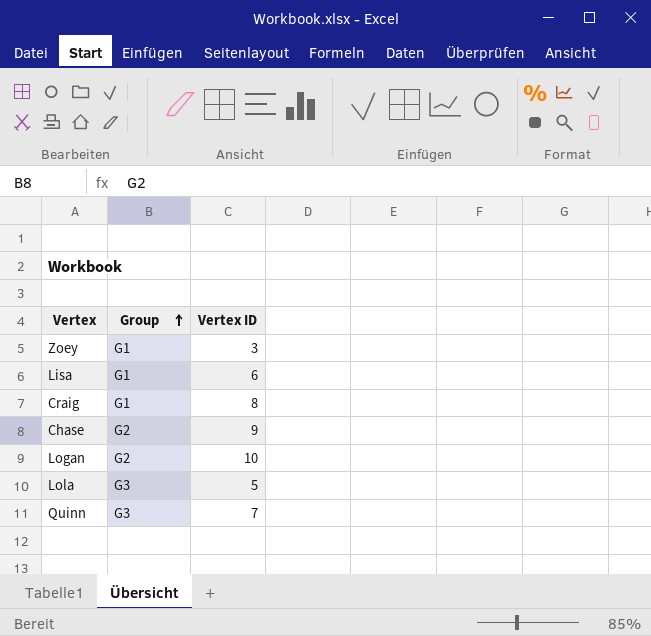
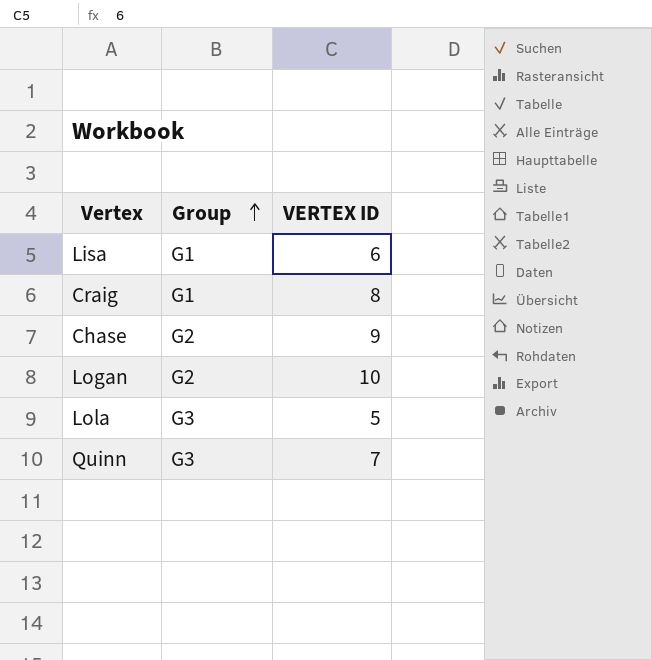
column name: Vertex ID -> VERTEX ID
row Zoey: G1 | 3 -> none

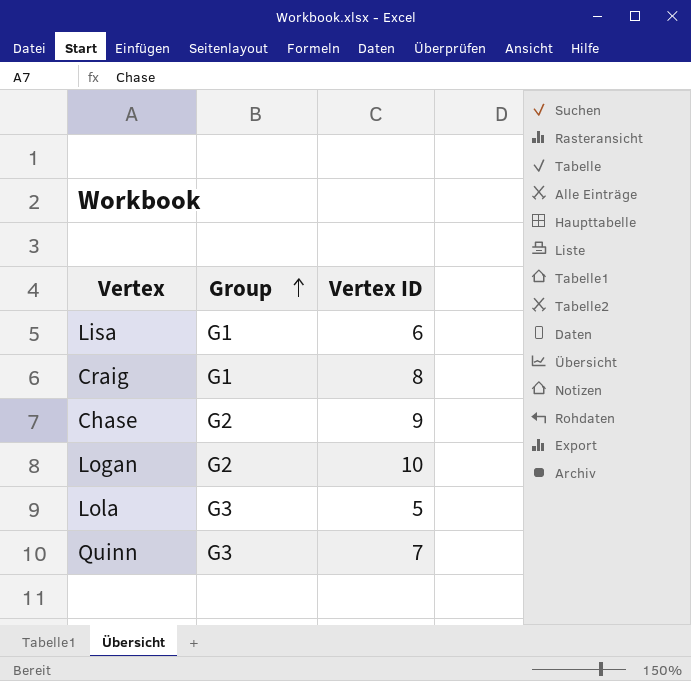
column name: VERTEX ID -> Vertex ID

